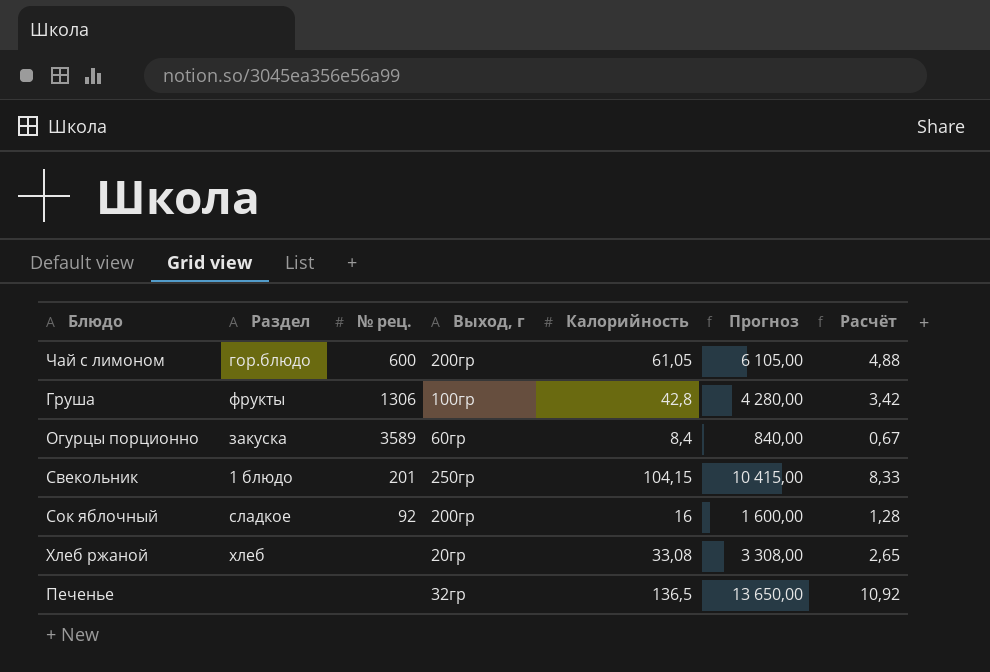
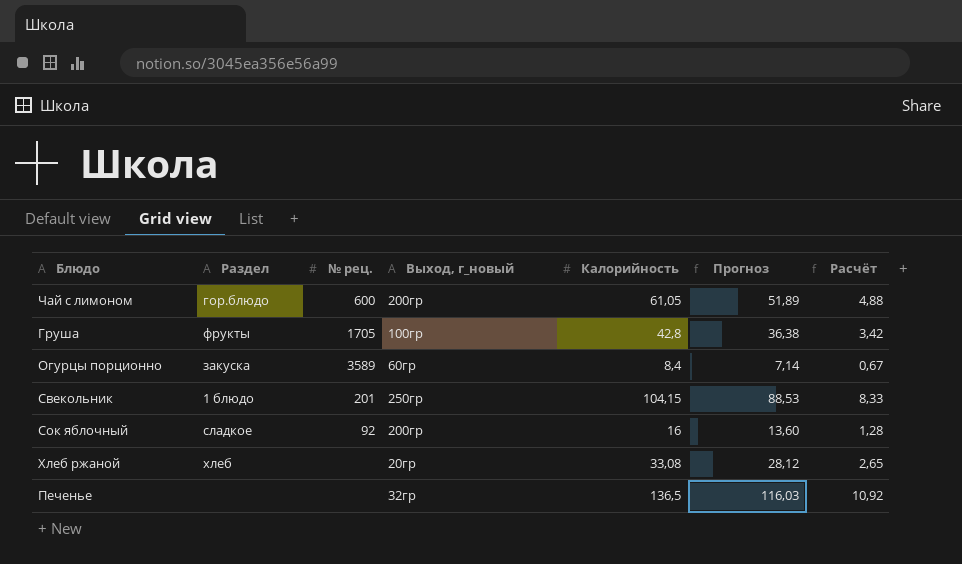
column name: Выход, г -> Выход, г_новый
column Прогноз | formula: [Калорийность] * 100 -> [Калорийность] * 0,85
Груша | № рец.: 1306 -> 1705

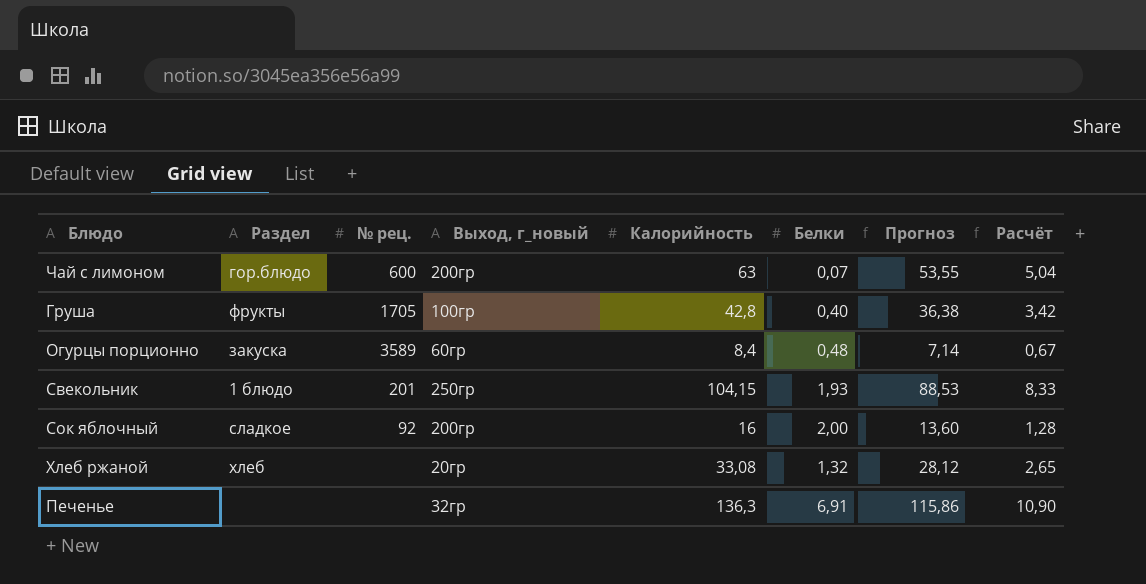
column Белки | position: none -> 6
Чай с лимоном | Калорийность: 61,05 -> 63
Чай с лимоном | Прогноз: 51,89 -> 53,55
Чай с лимоном | Расчёт: 4,88 -> 5,04
Печенье | Калорийность: 136,5 -> 136,3
Печенье | Прогноз: 116,03 -> 115,86
Печенье | Расчёт: 10,92 -> 10,90

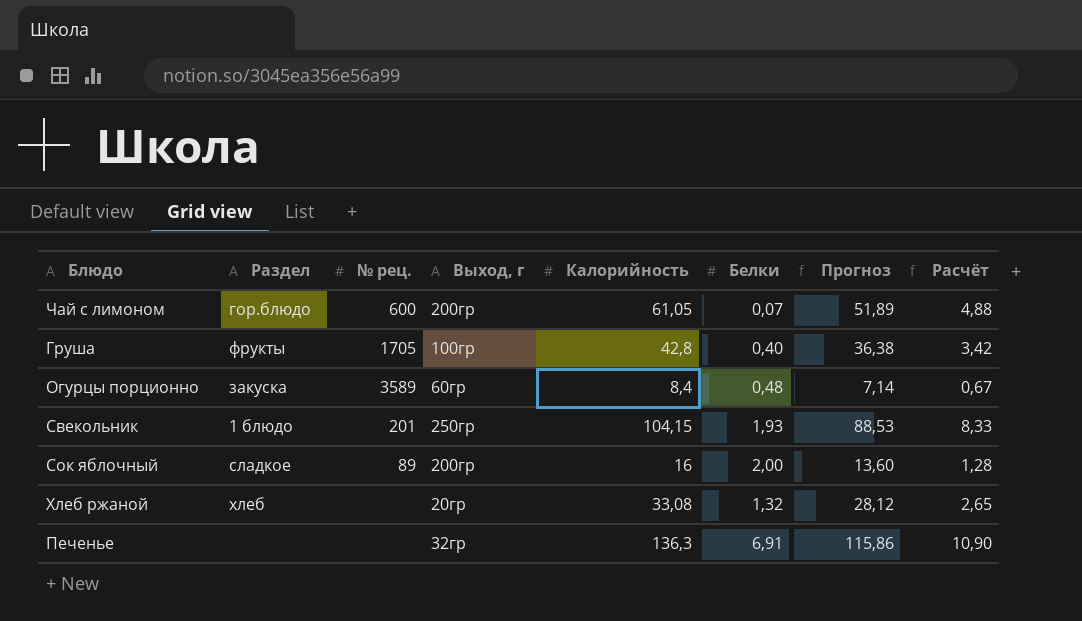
column name: Выход, г_новый -> Выход, г
Чай с лимоном | Калорийность: 63 -> 61,05
Чай с лимоном | Прогноз: 53,55 -> 51,89
Чай с лимоном | Расчёт: 5,04 -> 4,88
Сок яблочный | № рец.: 92 -> 89

